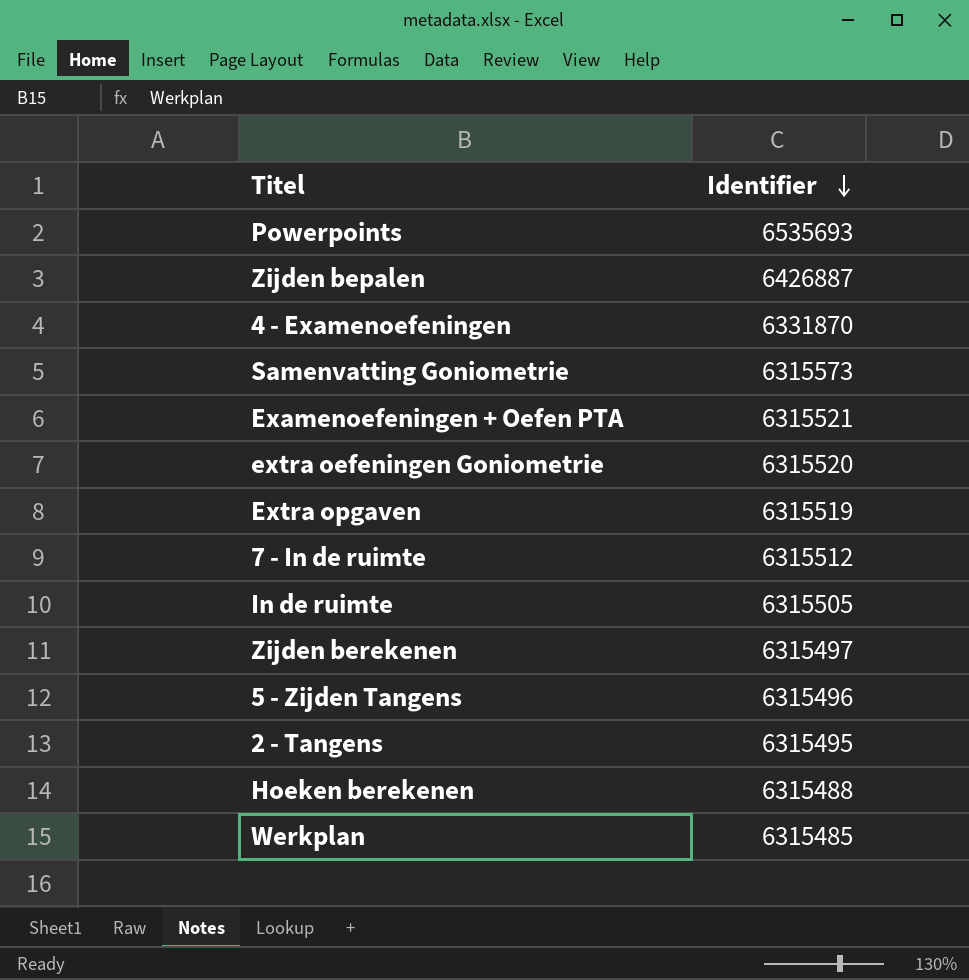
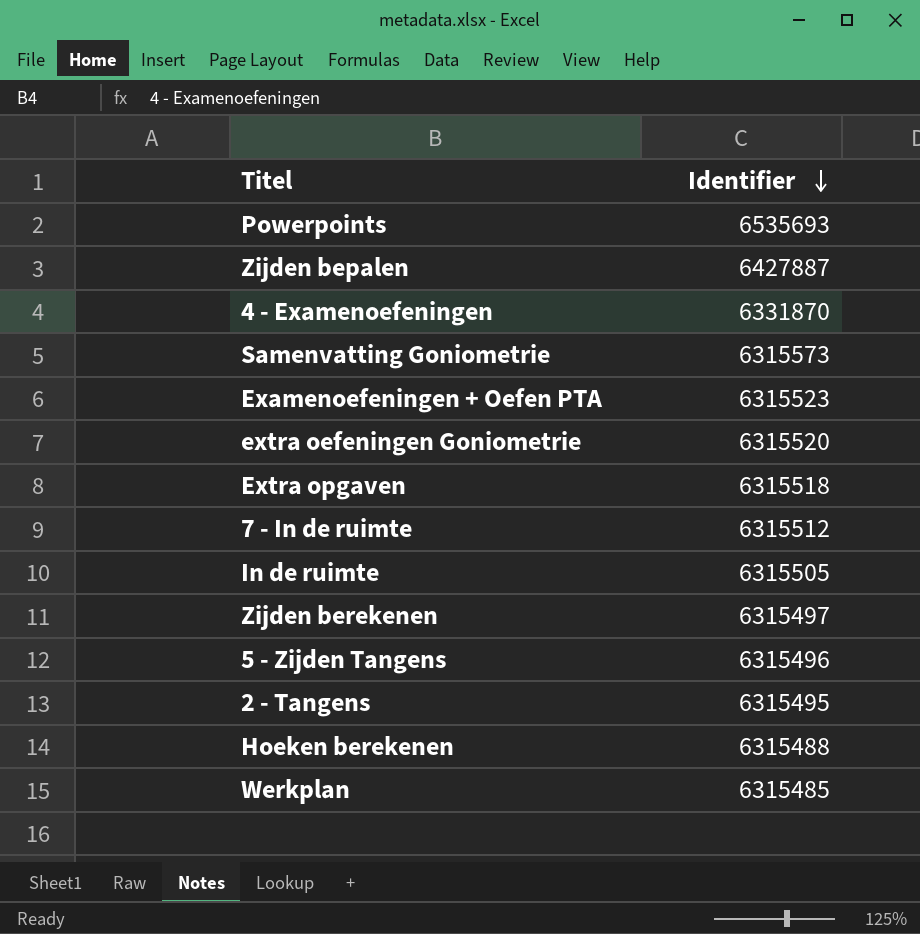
Zijden bepalen | Identifier: 6426887 -> 6427887
Examenoefeningen + Oefen PTA | Identifier: 6315521 -> 6315523
Extra opgaven | Identifier: 6315519 -> 6315518

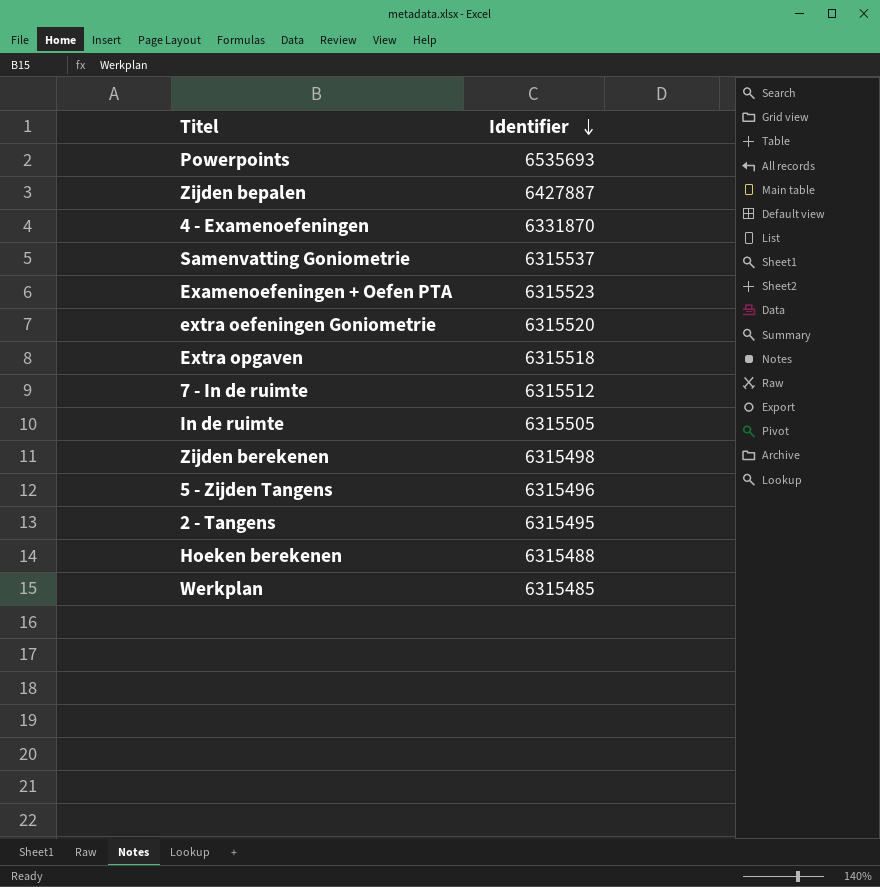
Samenvatting Goniometrie | Identifier: 6315573 -> 6315537
Zijden berekenen | Identifier: 6315497 -> 6315498

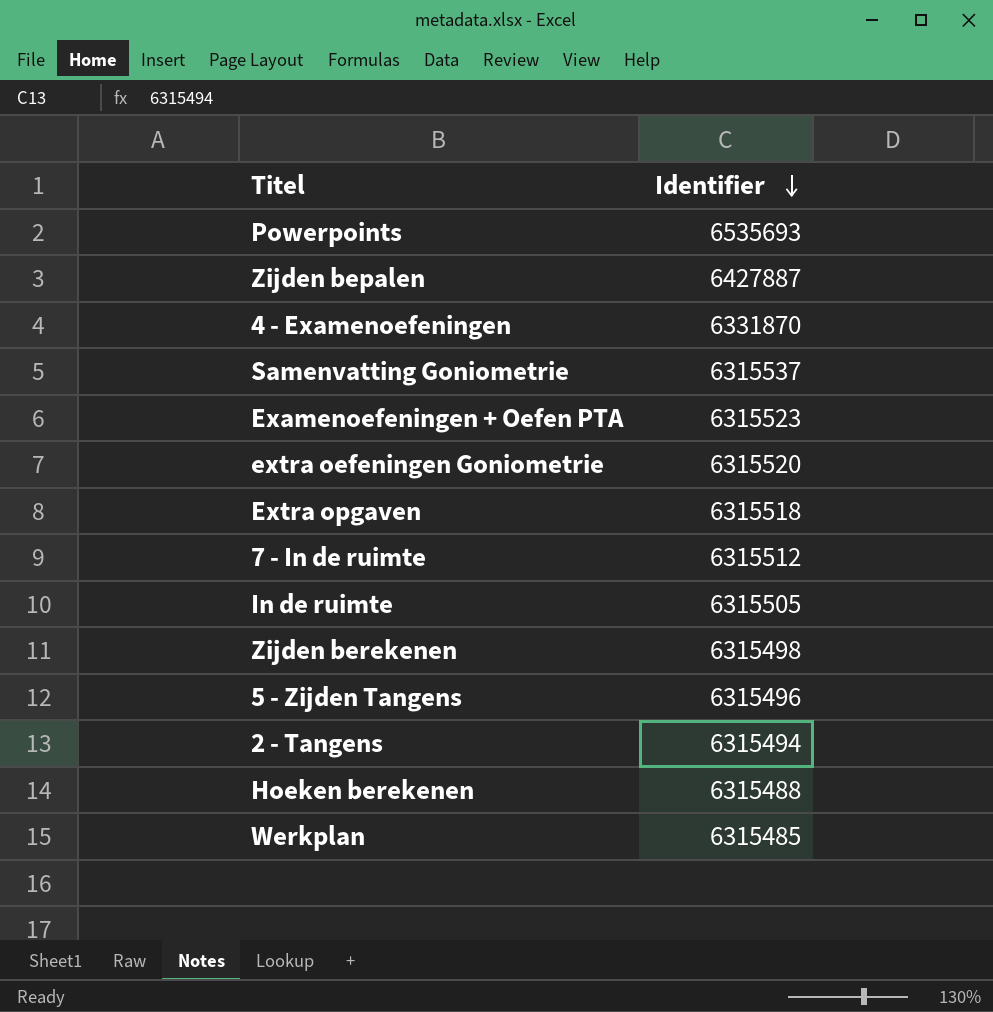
2 - Tangens | Identifier: 6315495 -> 6315494

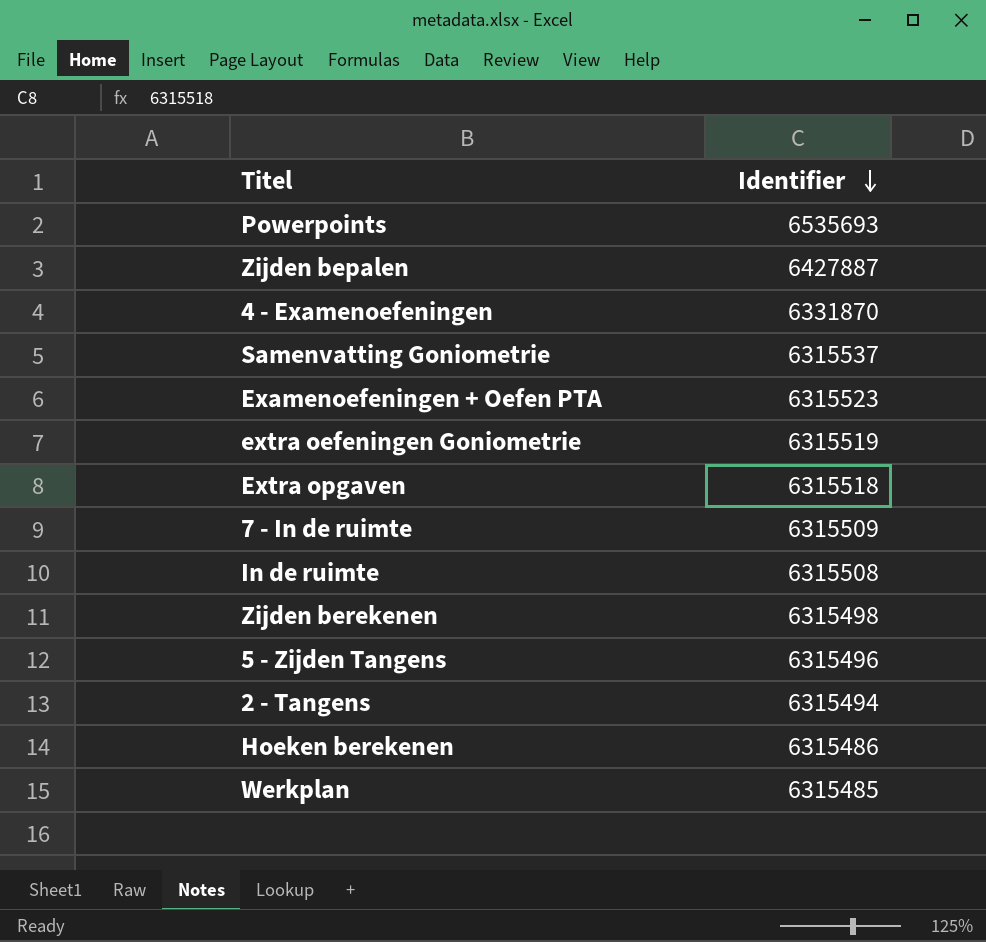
extra oefeningen Goniometrie | Identifier: 6315520 -> 6315519
7 - In de ruimte | Identifier: 6315512 -> 6315509
In de ruimte | Identifier: 6315505 -> 6315508
Hoeken berekenen | Identifier: 6315488 -> 6315486

